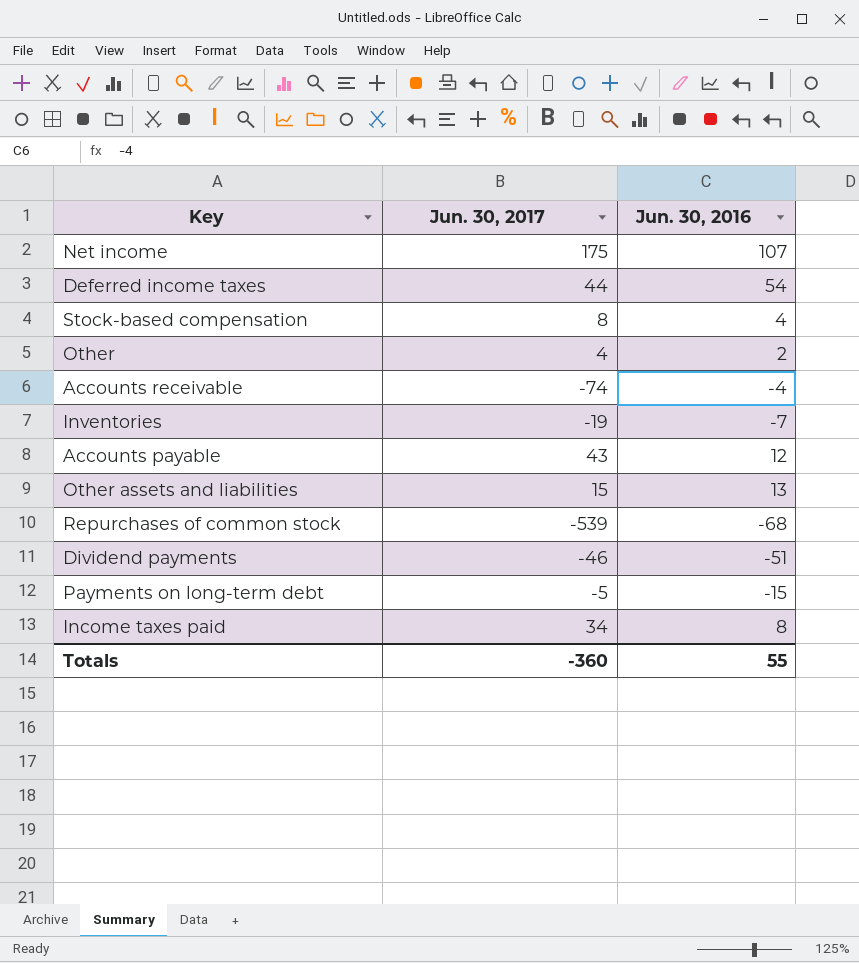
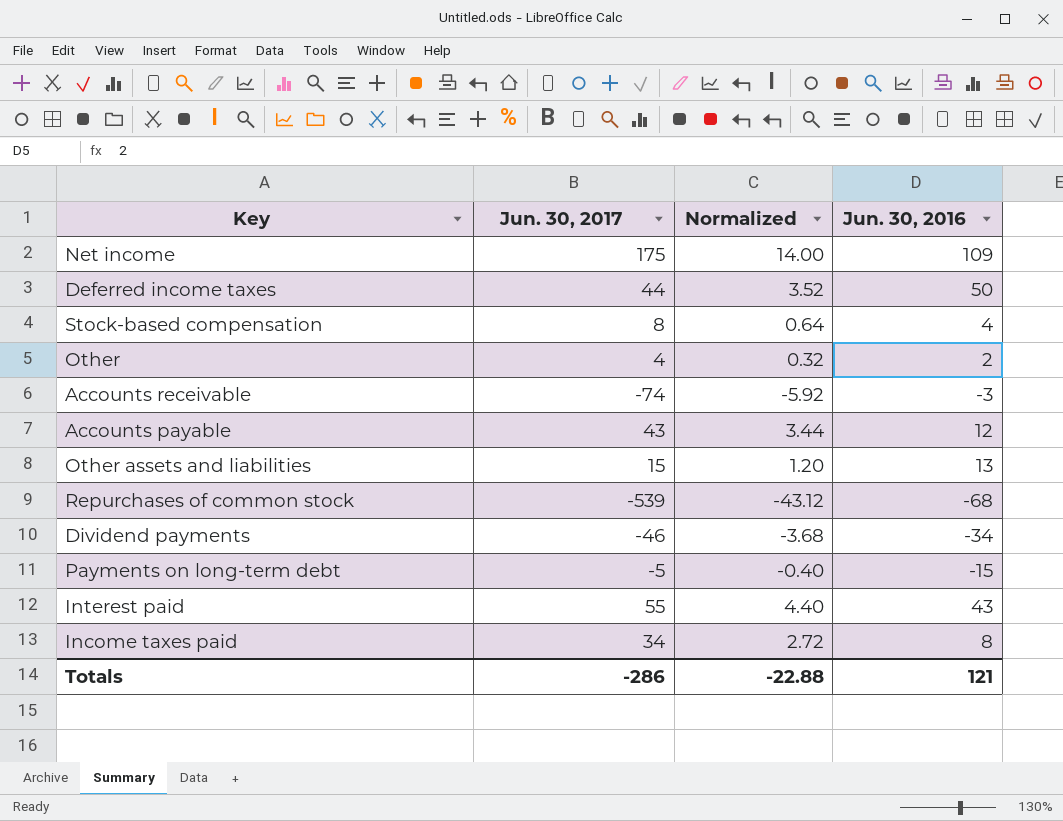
column Normalized | formula: none -> [Jun. 30, 2017] * 0.08
row Inventories: -19 | -7 -> none
Net income | Jun. 30, 2016: 107 -> 109
Deferred income taxes | Jun. 30, 2016: 54 -> 50
Accounts receivable | Jun. 30, 2016: -4 -> -3
Dividend payments | Jun. 30, 2016: -51 -> -34
row Interest paid: none -> 55 | 4.40 | 43
Totals | Jun. 30, 2017: -360 -> -286
Totals | Jun. 30, 2016: 55 -> 121

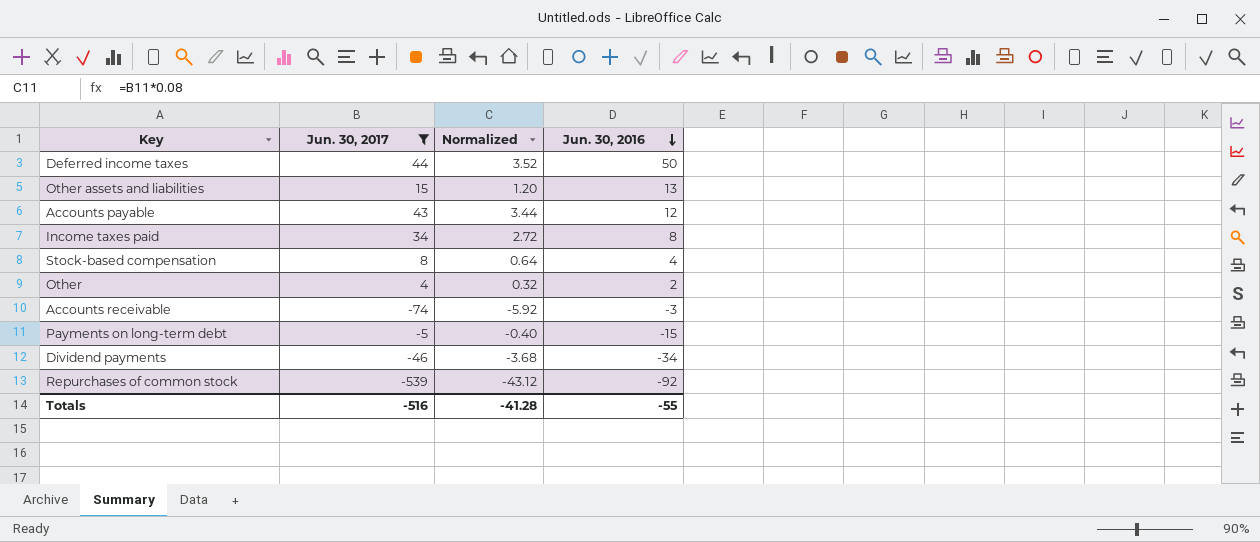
filter: none -> Jun. 30, 2017 <= 44
row order: none -> Jun. 30, 2016 descending
Repurchases of common stock | Jun. 30, 2016: -68 -> -92
Totals | Jun. 30, 2017: -286 -> -516
Totals | Normalized: -22.88 -> -41.28
Totals | Jun. 30, 2016: 121 -> -55

